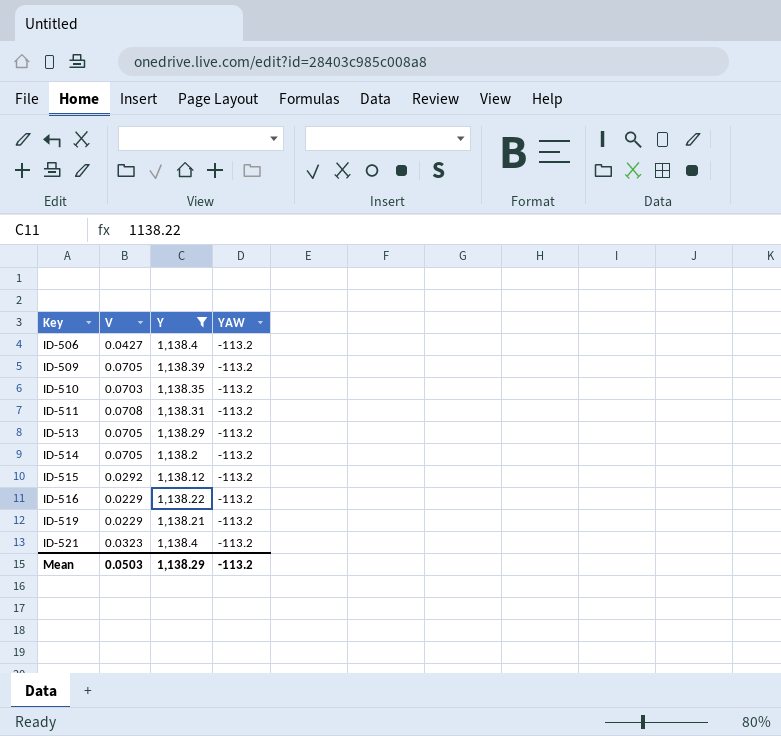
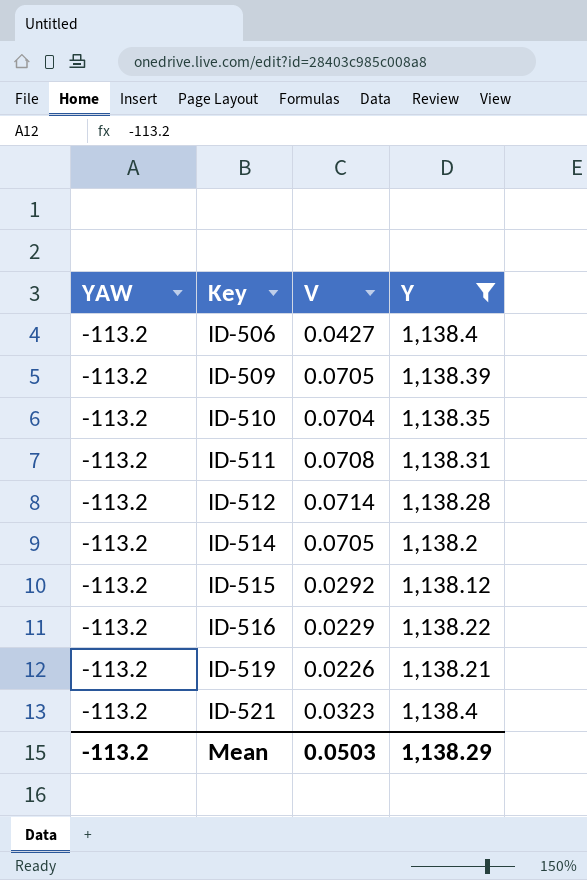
column YAW | position: 4 -> 1
row ID-513: 0.0705 | 1,138.29 | -113.2 -> none
ID-510 | V: 0.0703 -> 0.0704
row ID-512: none -> -113.2 | 0.0714 | 1,138.28
ID-519 | V: 0.0229 -> 0.0226

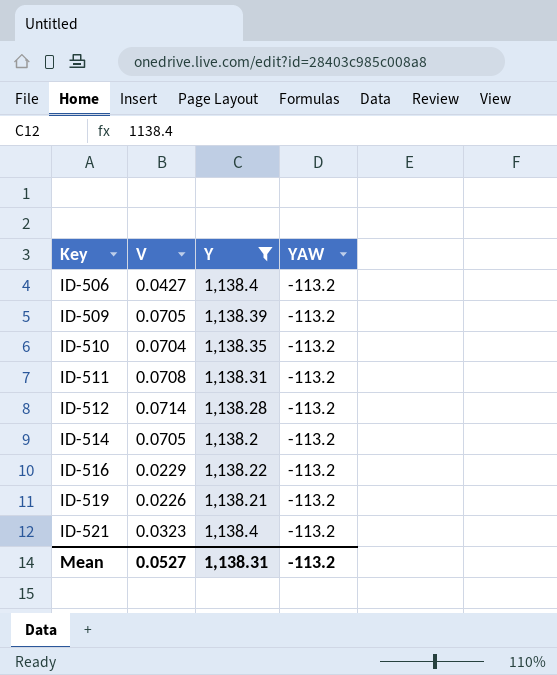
column YAW | position: 1 -> 4
row ID-515: -113.2 | 0.0292 | 1,138.12 -> none
Mean | V: 0.0503 -> 0.0527
Mean | Y: 1,138.29 -> 1,138.31

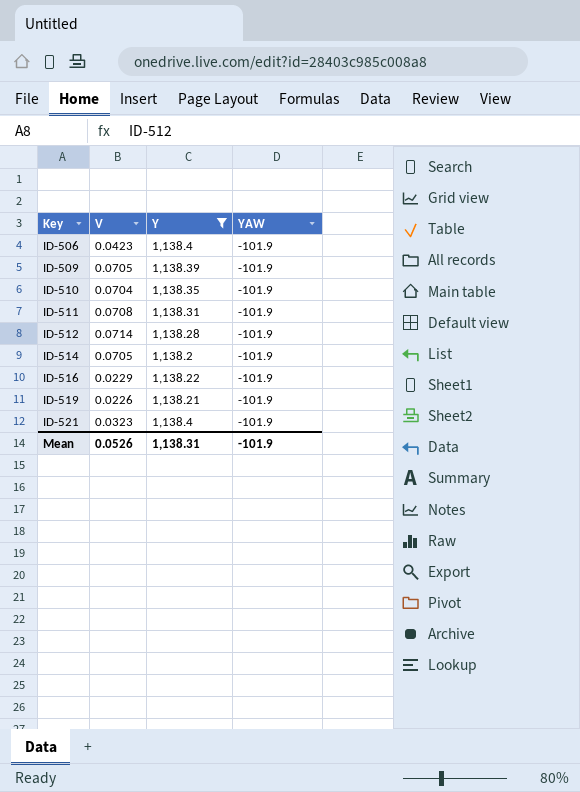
ID-506 | V: 0.0427 -> 0.0423
ID-506 | YAW: -113.2 -> -101.9
ID-509 | YAW: -113.2 -> -101.9
ID-510 | YAW: -113.2 -> -101.9
ID-511 | YAW: -113.2 -> -101.9
ID-512 | YAW: -113.2 -> -101.9
ID-514 | YAW: -113.2 -> -101.9
ID-516 | YAW: -113.2 -> -101.9
ID-519 | YAW: -113.2 -> -101.9
ID-521 | YAW: -113.2 -> -101.9
Mean | V: 0.0527 -> 0.0526
Mean | YAW: -113.2 -> -101.9

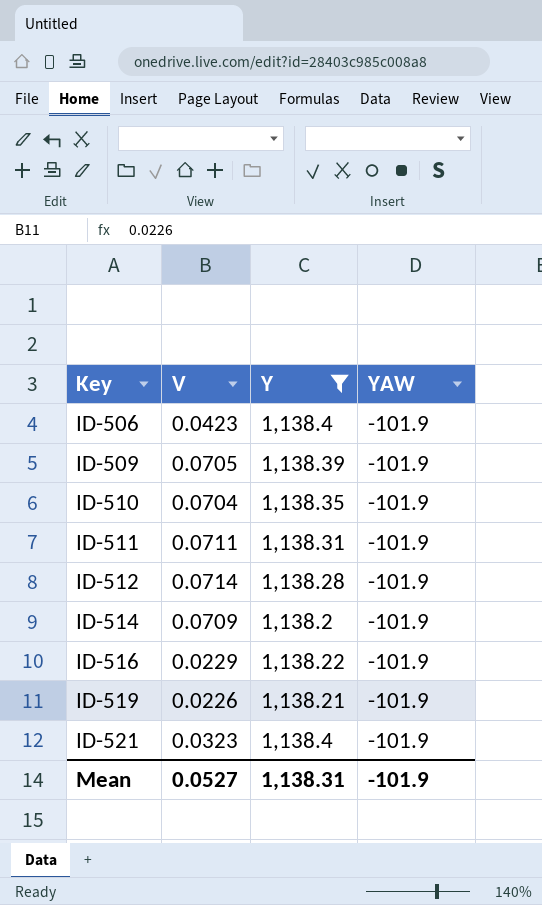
ID-511 | V: 0.0708 -> 0.0711
ID-514 | V: 0.0705 -> 0.0709
Mean | V: 0.0526 -> 0.0527

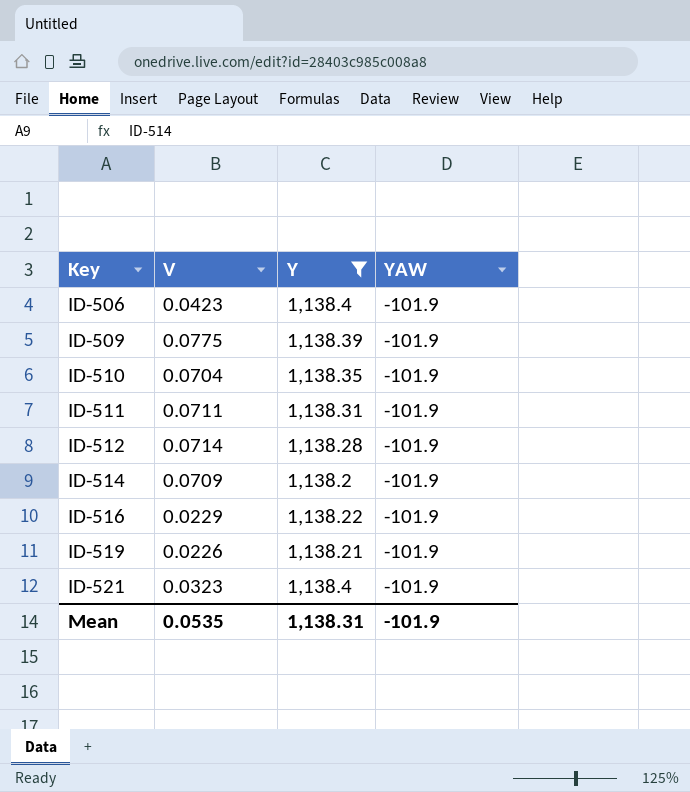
ID-509 | V: 0.0705 -> 0.0775
Mean | V: 0.0527 -> 0.0535

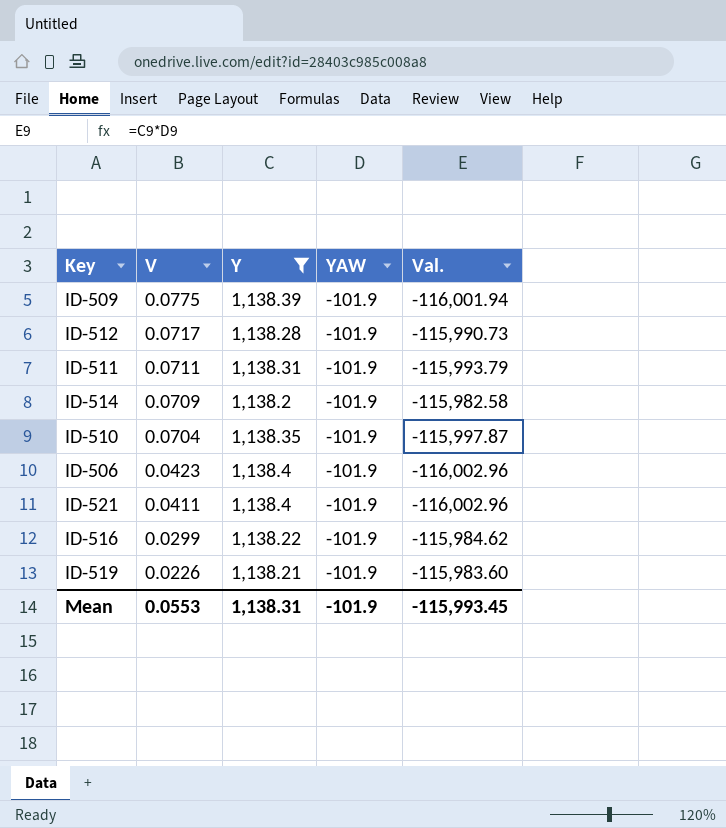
row order: Key ascending -> V descending
column Val. | formula: none -> [Y] * [YAW]
ID-512 | V: 0.0714 -> 0.0717
ID-521 | V: 0.0323 -> 0.0411
ID-516 | V: 0.0229 -> 0.0299
Mean | V: 0.0535 -> 0.0553

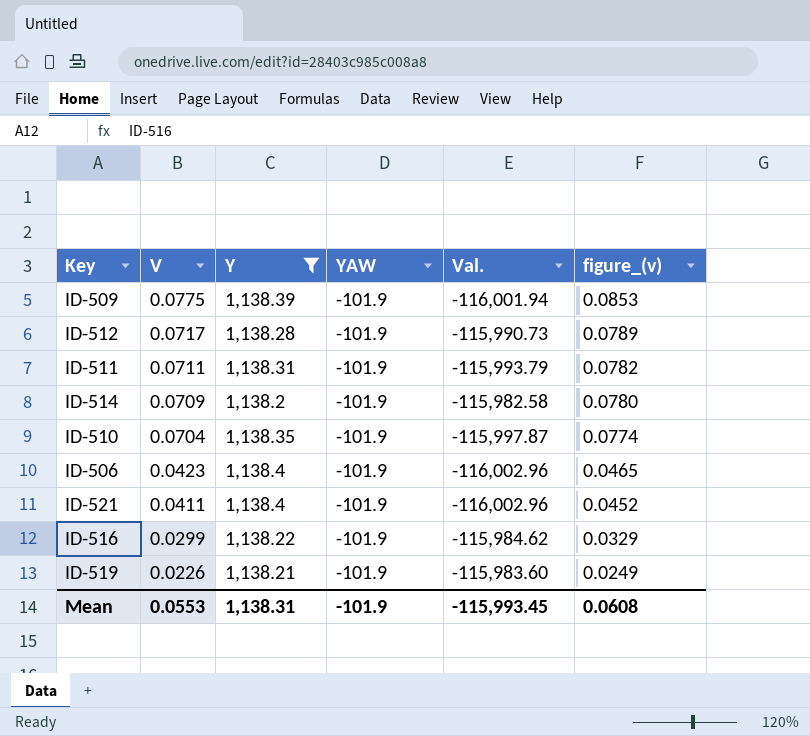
column figure_(v) | formula: none -> [V] * 1.1

